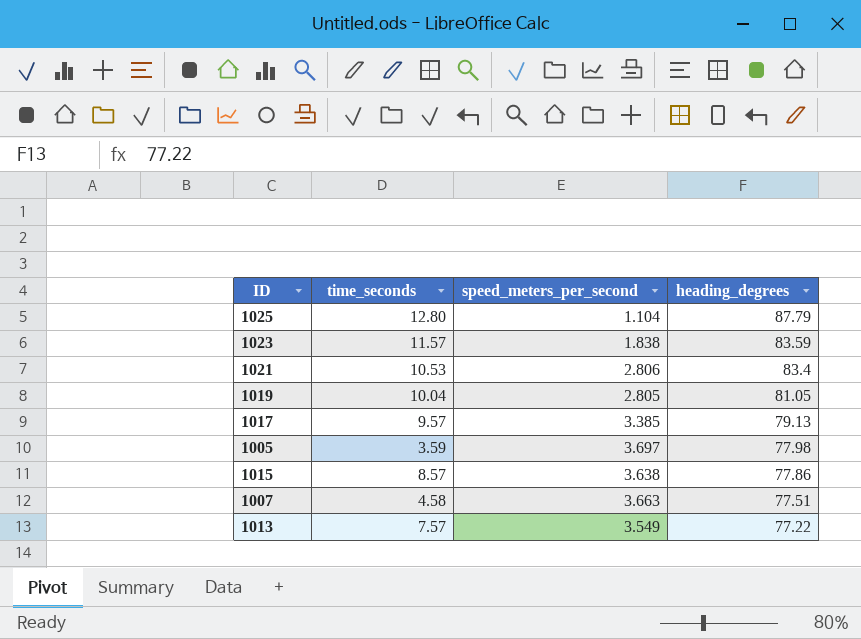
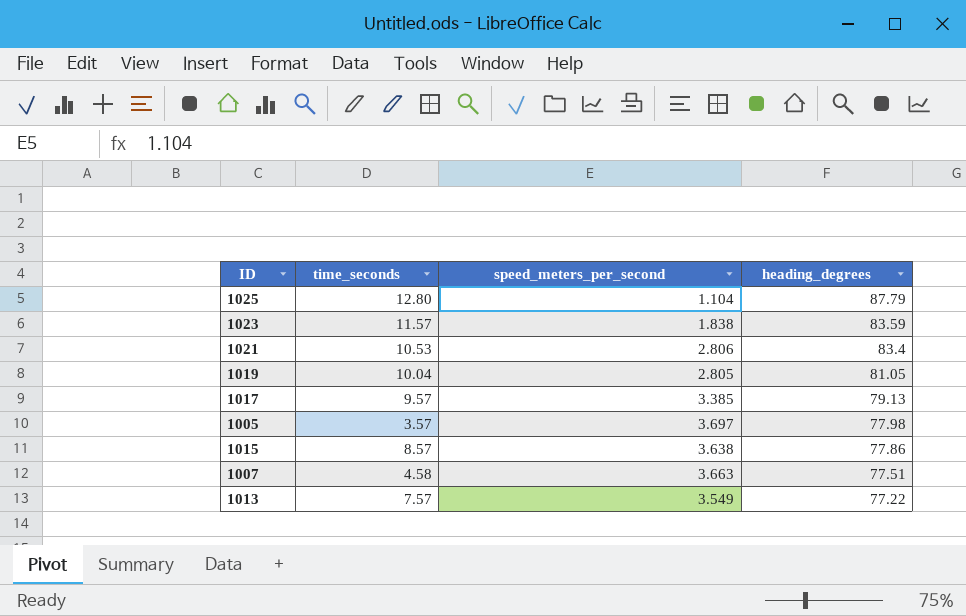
1005 | time_seconds: 3.59 -> 3.57

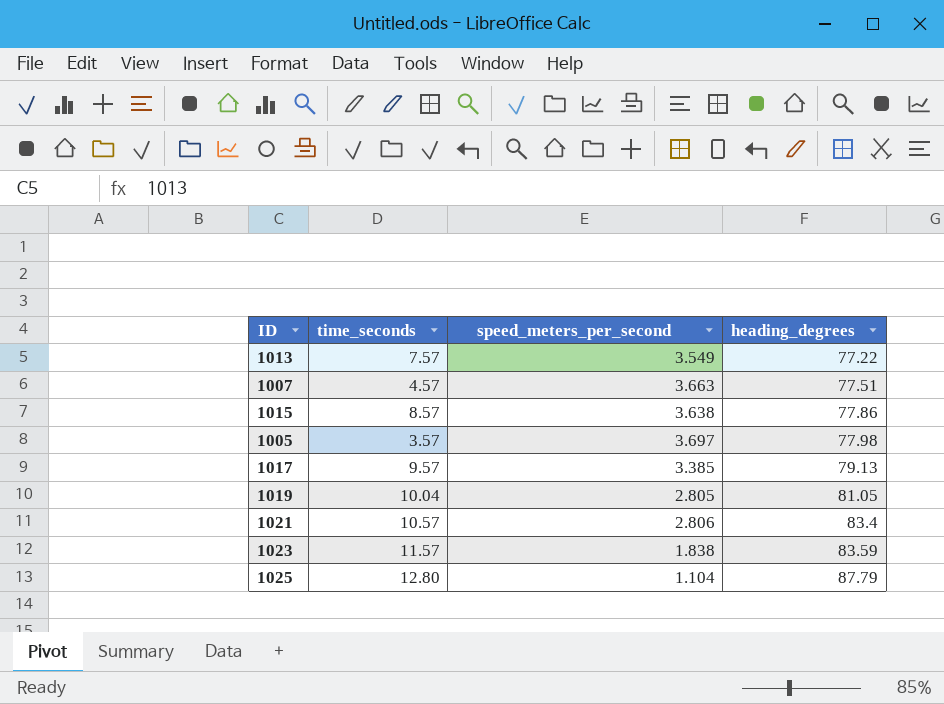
row order: heading_degrees descending -> heading_degrees ascending
1007 | time_seconds: 4.58 -> 4.57
1021 | time_seconds: 10.53 -> 10.57

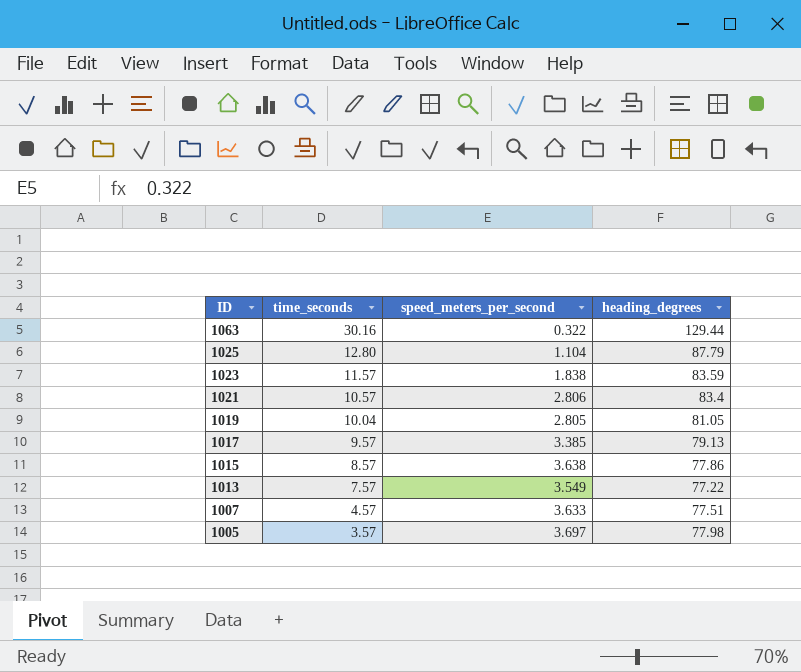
row order: heading_degrees ascending -> ID descending
row 1063: none -> 30.16 | 0.322 | 129.44
1007 | speed_meters_per_second: 3.663 -> 3.633

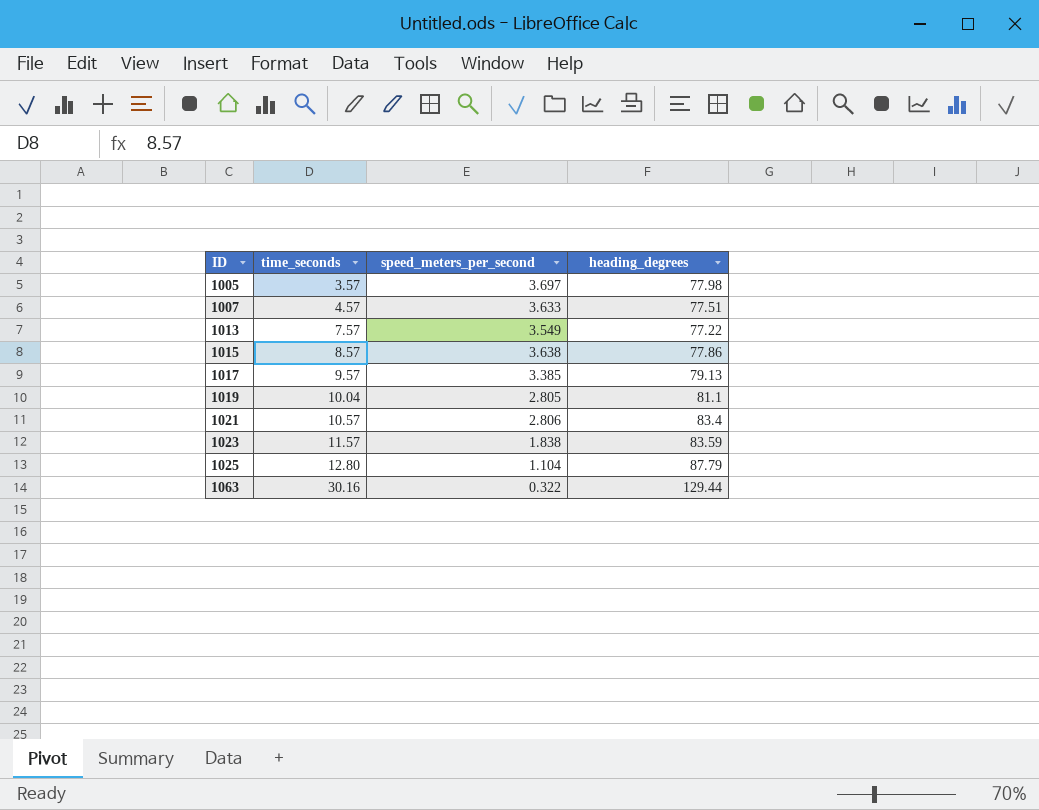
row order: ID descending -> ID ascending
1019 | heading_degrees: 81.05 -> 81.1

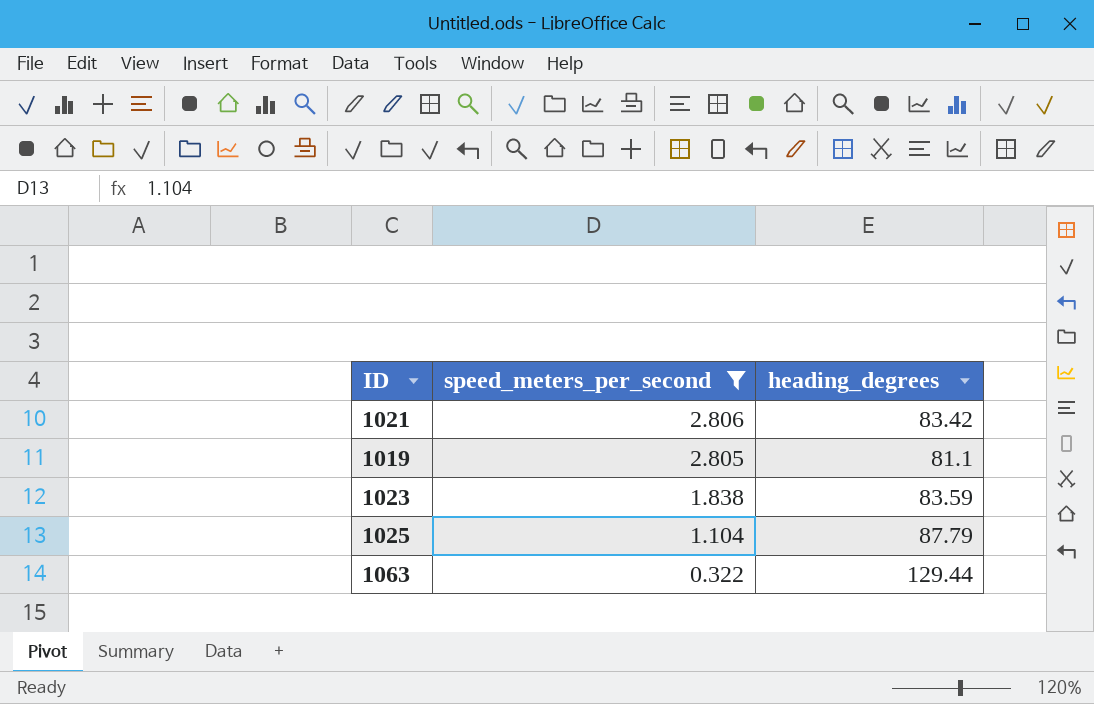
filter: none -> speed_meters_per_second <= 2.806
row order: ID ascending -> speed_meters_per_second descending
column time_seconds | position: 2 -> none
1021 | heading_degrees: 83.4 -> 83.42

